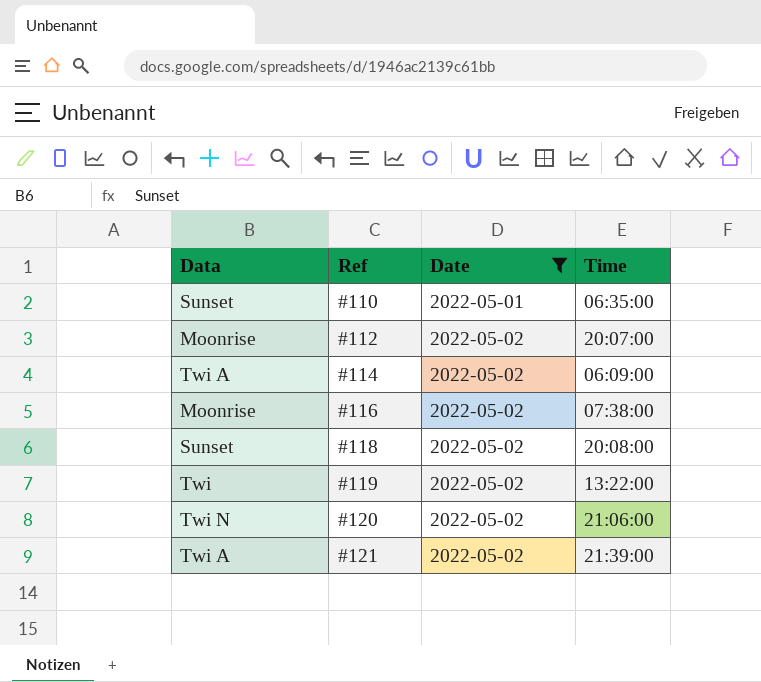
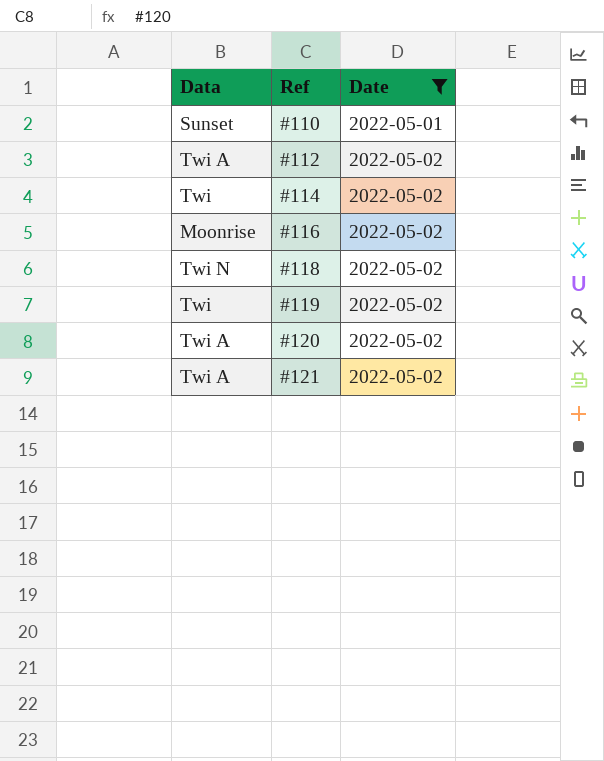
column Time | position: 4 -> none
#112 | Data: Moonrise -> Twi A
#114 | Data: Twi A -> Twi
#118 | Data: Sunset -> Twi N
#120 | Data: Twi N -> Twi A

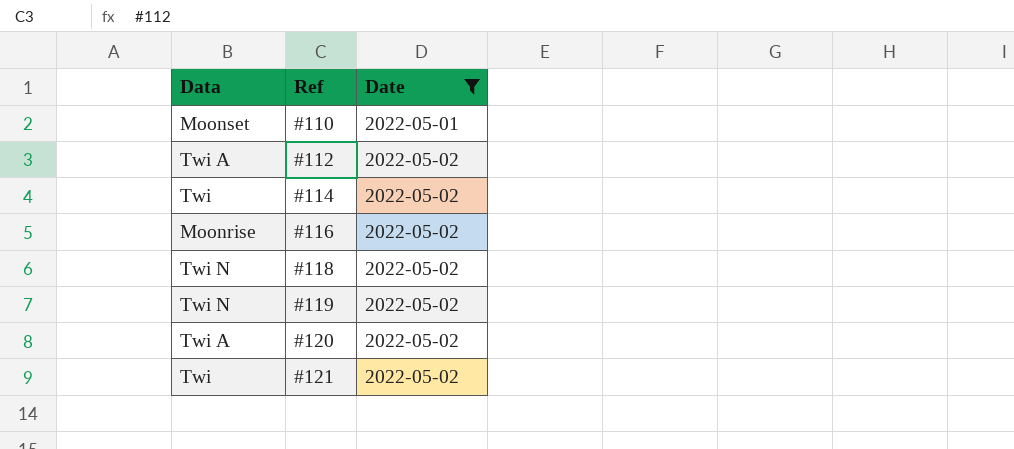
#110 | Data: Sunset -> Moonset
#119 | Data: Twi -> Twi N
#121 | Data: Twi A -> Twi

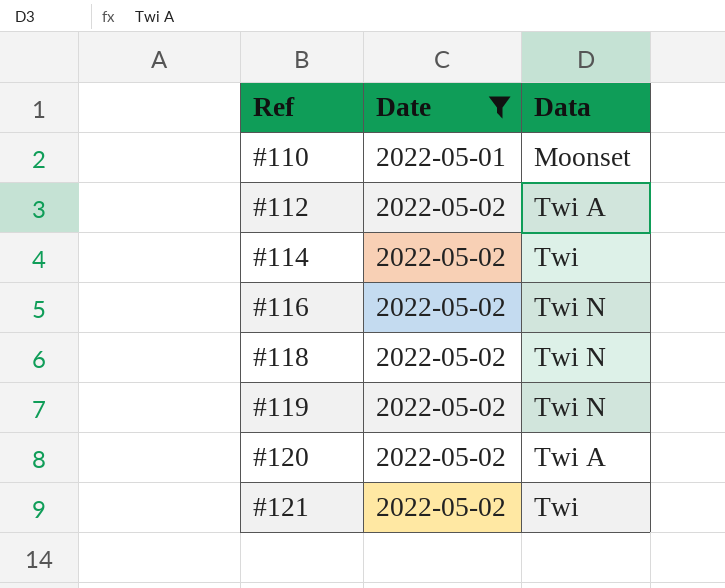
column Data | position: 1 -> 3
#116 | Data: Moonrise -> Twi N

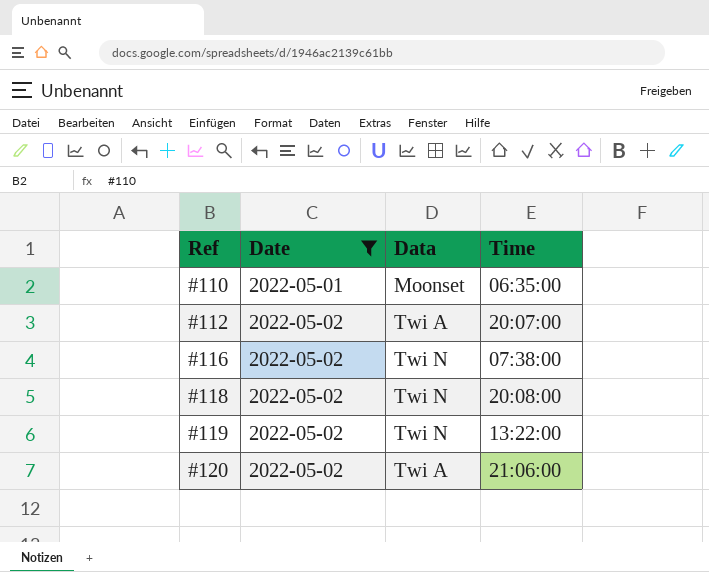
column Time | position: none -> 4
row #114: 2022-05-02 | Twi -> none
row #121: 2022-05-02 | Twi -> none

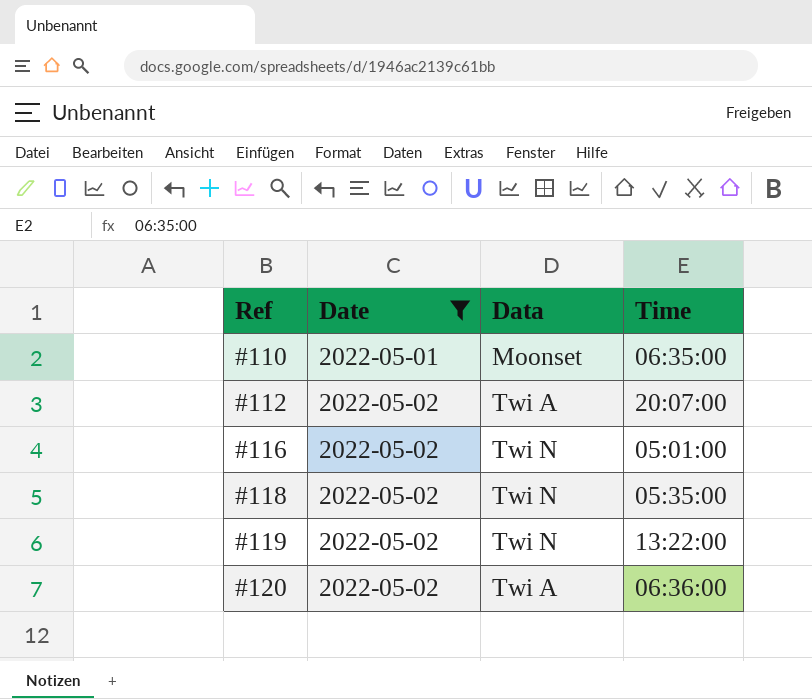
#116 | Time: 07:38:00 -> 05:01:00
#118 | Time: 20:08:00 -> 05:35:00
#120 | Time: 21:06:00 -> 06:36:00

